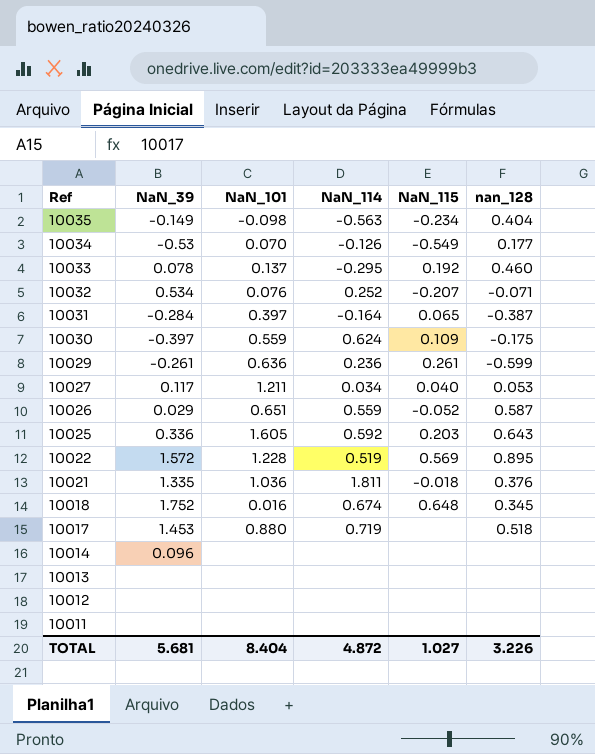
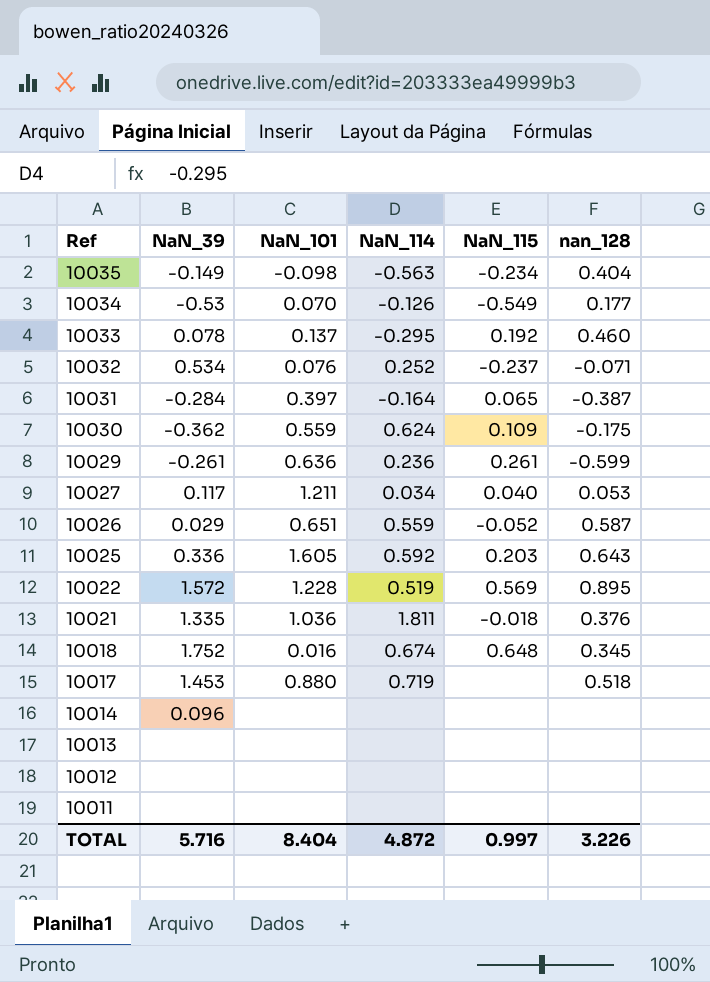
10032 | NaN_115: -0.207 -> -0.237
10030 | NaN_39: -0.397 -> -0.362
TOTAL | NaN_39: 5.681 -> 5.716
TOTAL | NaN_115: 1.027 -> 0.997

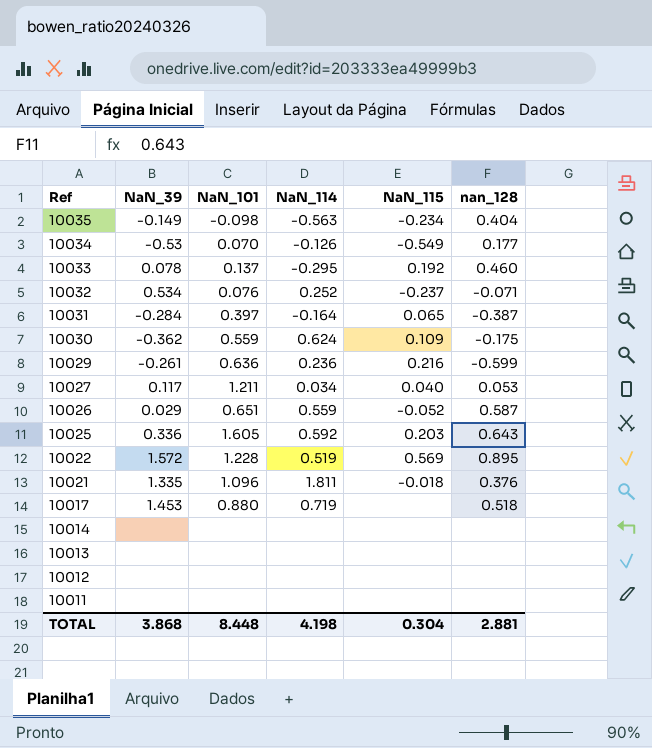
row 10018: 1.752 | 0.016 | 0.674 | 0.648 | 0.345 -> none
10029 | NaN_115: 0.261 -> 0.216
10021 | NaN_101: 1.036 -> 1.096
10014 | NaN_39: 0.096 -> none
TOTAL | NaN_39: 5.716 -> 3.868
TOTAL | NaN_101: 8.404 -> 8.448
TOTAL | NaN_114: 4.872 -> 4.198
TOTAL | NaN_115: 0.997 -> 0.304
TOTAL | nan_128: 3.226 -> 2.881

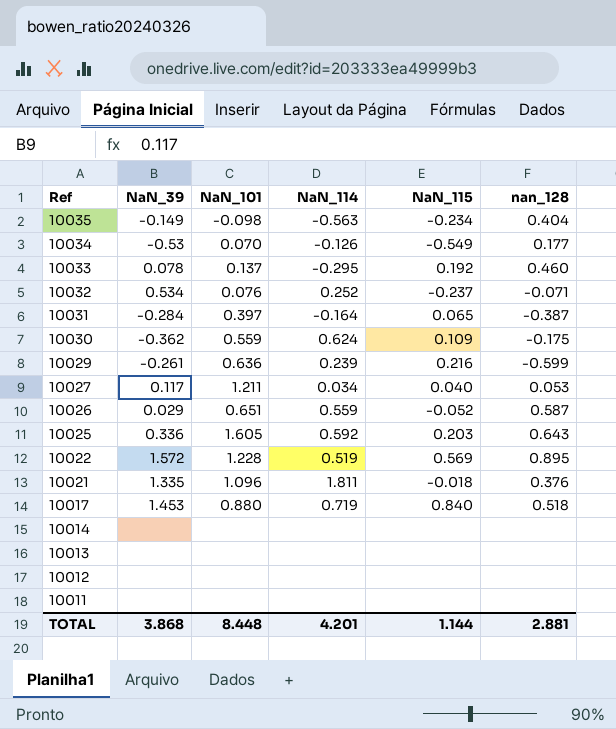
10029 | NaN_114: 0.236 -> 0.239
10017 | NaN_115: none -> 0.840
TOTAL | NaN_114: 4.198 -> 4.201
TOTAL | NaN_115: 0.304 -> 1.144

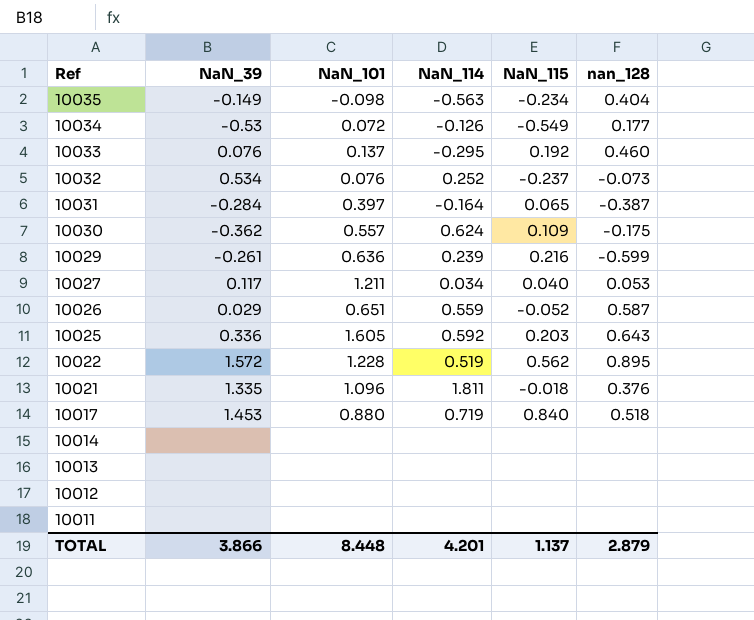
10034 | NaN_101: 0.070 -> 0.072
10033 | NaN_39: 0.078 -> 0.076
10032 | nan_128: -0.071 -> -0.073
10030 | NaN_101: 0.559 -> 0.557
10022 | NaN_115: 0.569 -> 0.562
TOTAL | NaN_39: 3.868 -> 3.866
TOTAL | NaN_115: 1.144 -> 1.137
TOTAL | nan_128: 2.881 -> 2.879

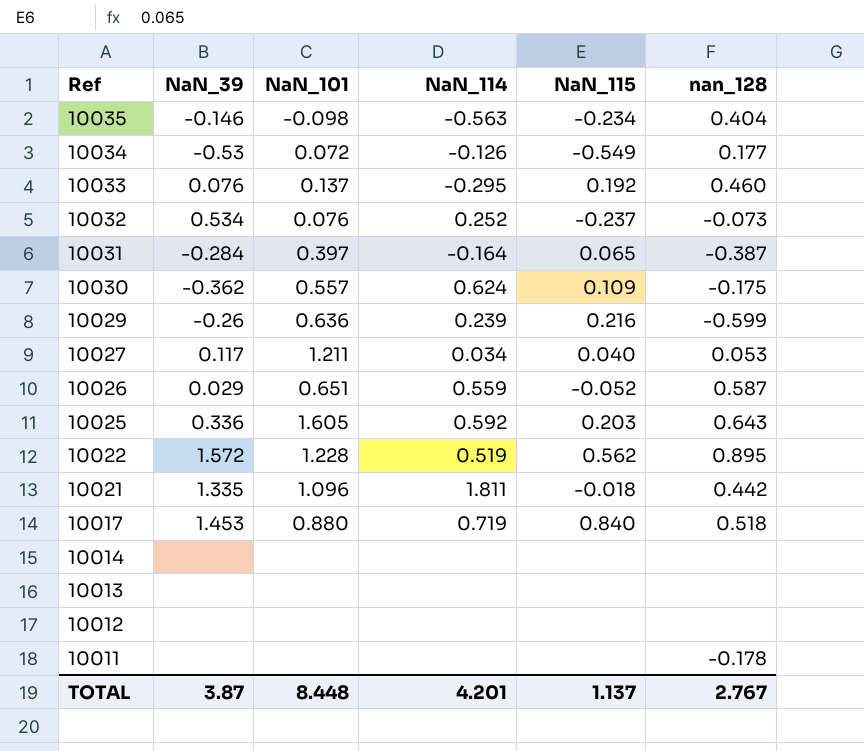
10035 | NaN_39: -0.149 -> -0.146
10029 | NaN_39: -0.261 -> -0.26
10021 | nan_128: 0.376 -> 0.442
10011 | nan_128: none -> -0.178
TOTAL | NaN_39: 3.866 -> 3.87
TOTAL | nan_128: 2.879 -> 2.767

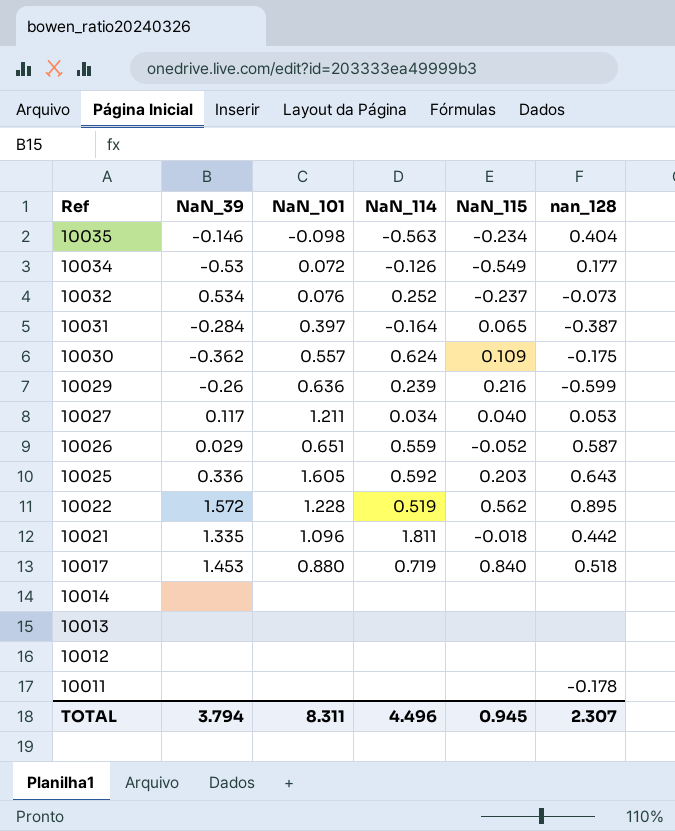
row 10033: 0.076 | 0.137 | -0.295 | 0.192 | 0.460 -> none
TOTAL | NaN_39: 3.87 -> 3.794
TOTAL | NaN_101: 8.448 -> 8.311
TOTAL | NaN_114: 4.201 -> 4.496
TOTAL | NaN_115: 1.137 -> 0.945
TOTAL | nan_128: 2.767 -> 2.307

